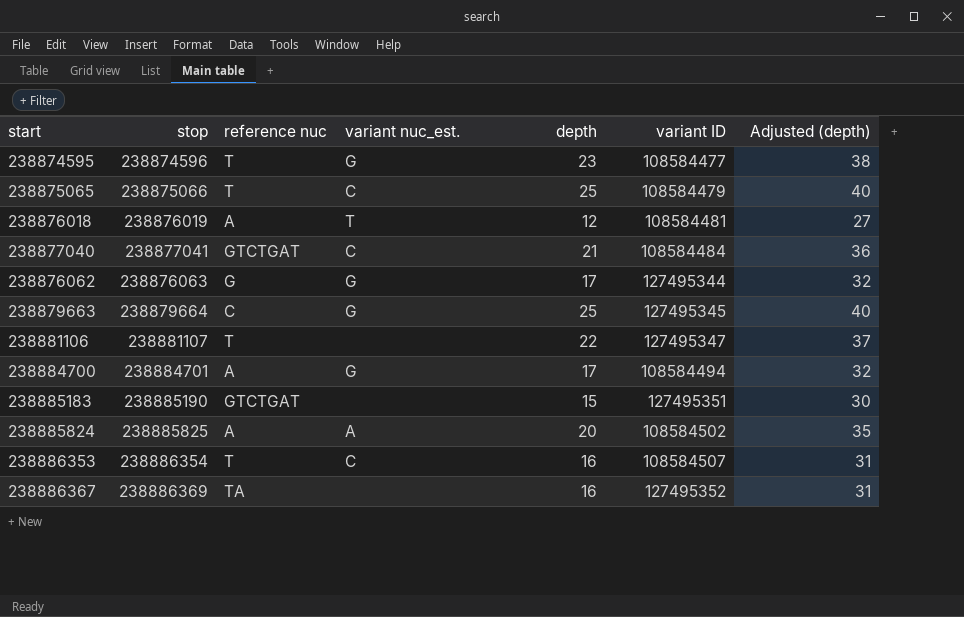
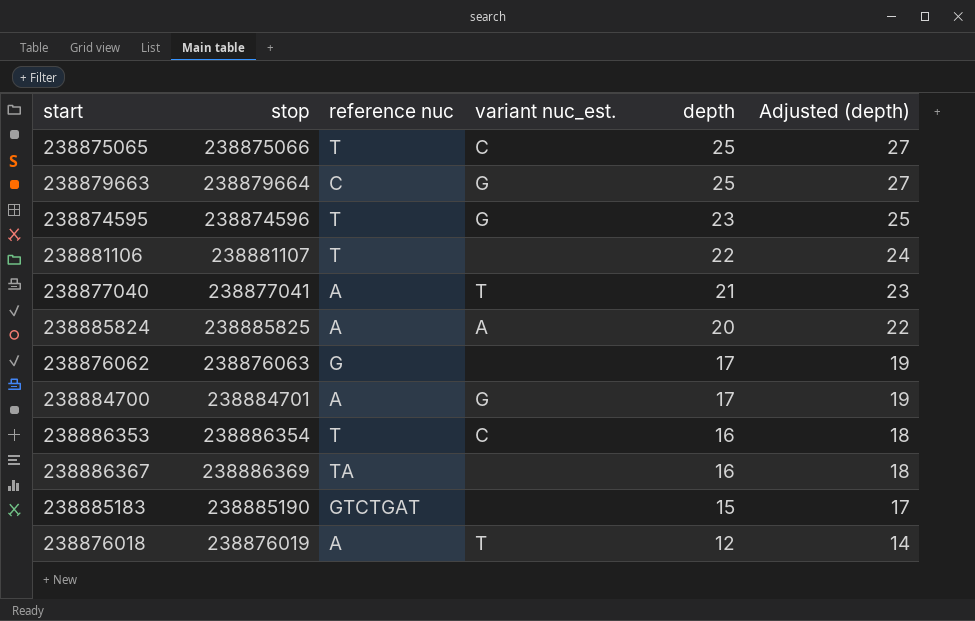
row order: none -> depth descending
column variant ID | position: 6 -> none
column Adjusted (depth) | formula: [depth] + 15 -> [depth] + 2
238877040 | reference nuc: GTCTGAT -> A
238877040 | variant nuc_est.: C -> T
238876062 | variant nuc_est.: G -> none

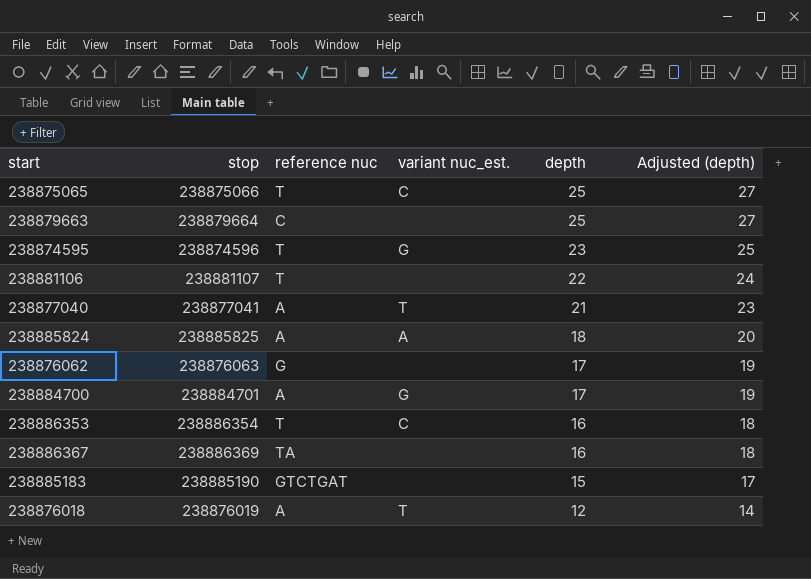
238879663 | variant nuc_est.: G -> none
238885824 | depth: 20 -> 18
238885824 | Adjusted (depth): 22 -> 20

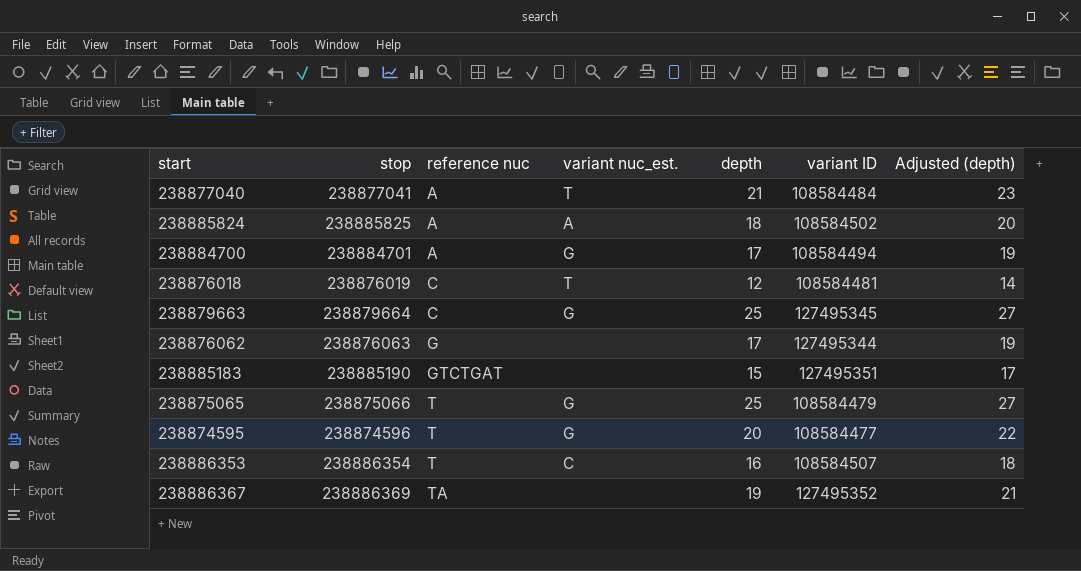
row order: depth descending -> reference nuc ascending
column variant ID | position: none -> 6
row 238881106: 238881107 | T | none | 22 | 24 -> none
238876018 | reference nuc: A -> C
238879663 | variant nuc_est.: none -> G
238875065 | variant nuc_est.: C -> G
238874595 | depth: 23 -> 20
238874595 | Adjusted (depth): 25 -> 22
238886367 | depth: 16 -> 19
238886367 | Adjusted (depth): 18 -> 21

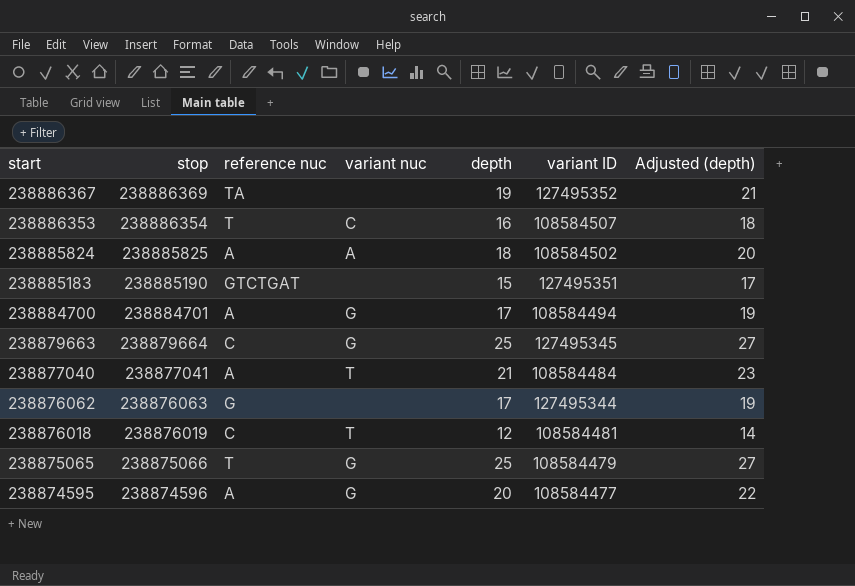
row order: reference nuc ascending -> start descending
column name: variant nuc_est. -> variant nuc
238874595 | reference nuc: T -> A

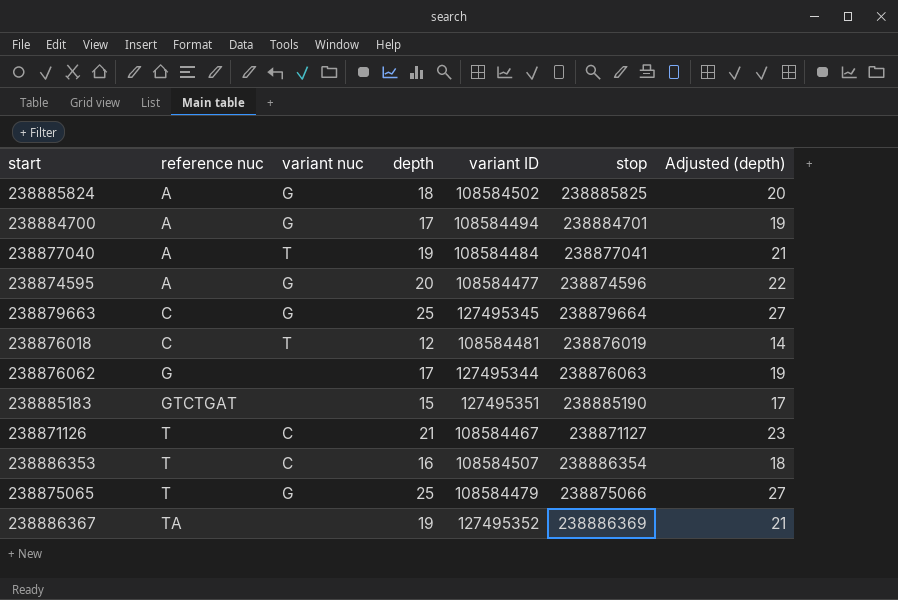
row order: start descending -> reference nuc ascending
column stop | position: 2 -> 6
238885824 | variant nuc: A -> G
238877040 | depth: 21 -> 19
238877040 | Adjusted (depth): 23 -> 21
row 238871126: none -> T | C | 21 | 108584467 | 238871127 | 23

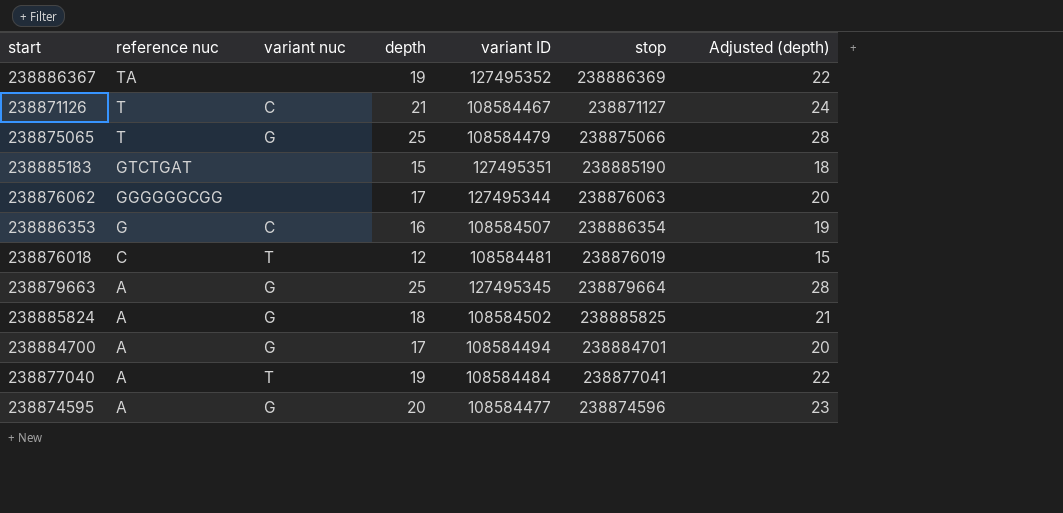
row order: reference nuc ascending -> reference nuc descending
column Adjusted (depth) | formula: [depth] + 2 -> [depth] + 3
238876062 | reference nuc: G -> GGGGGGCGG
238886353 | reference nuc: T -> G
238879663 | reference nuc: C -> A

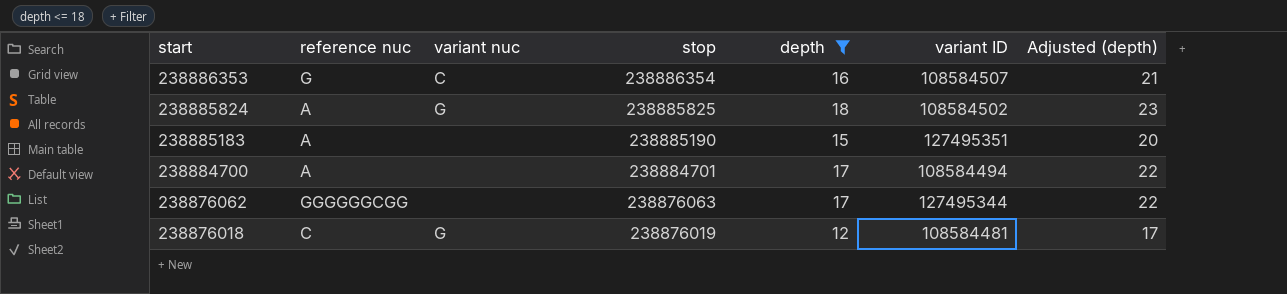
filter: none -> depth <= 18
row order: reference nuc descending -> start descending
column stop | position: 6 -> 4
column Adjusted (depth) | formula: [depth] + 3 -> [depth] + 5
238885183 | reference nuc: GTCTGAT -> A
238884700 | variant nuc: G -> none
238876018 | variant nuc: T -> G

